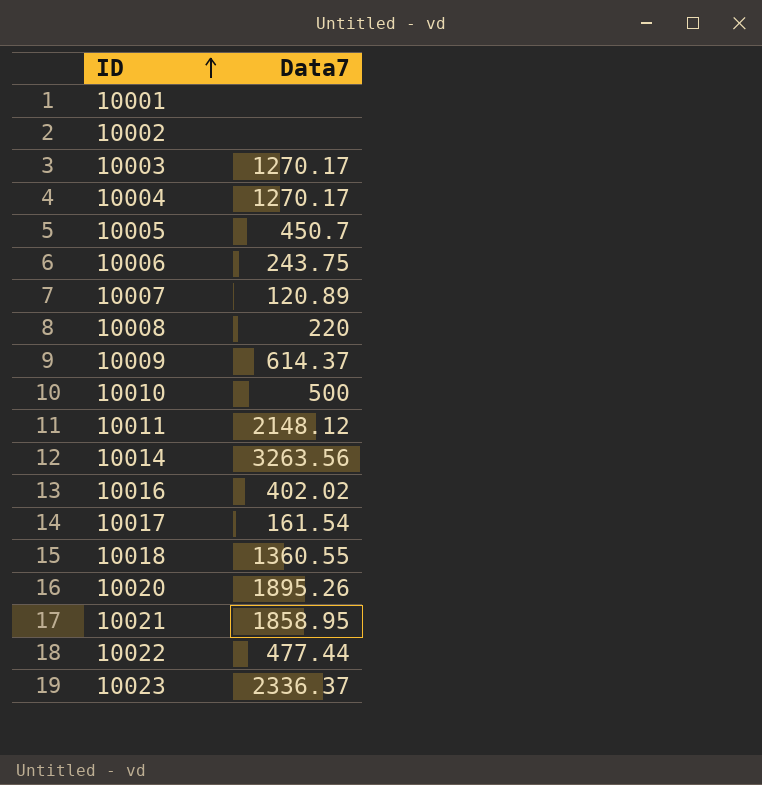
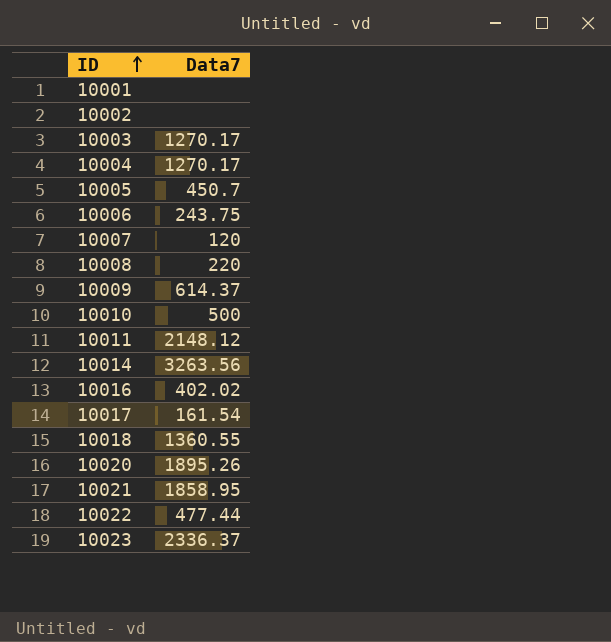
10007 | Data7: 120.89 -> 120

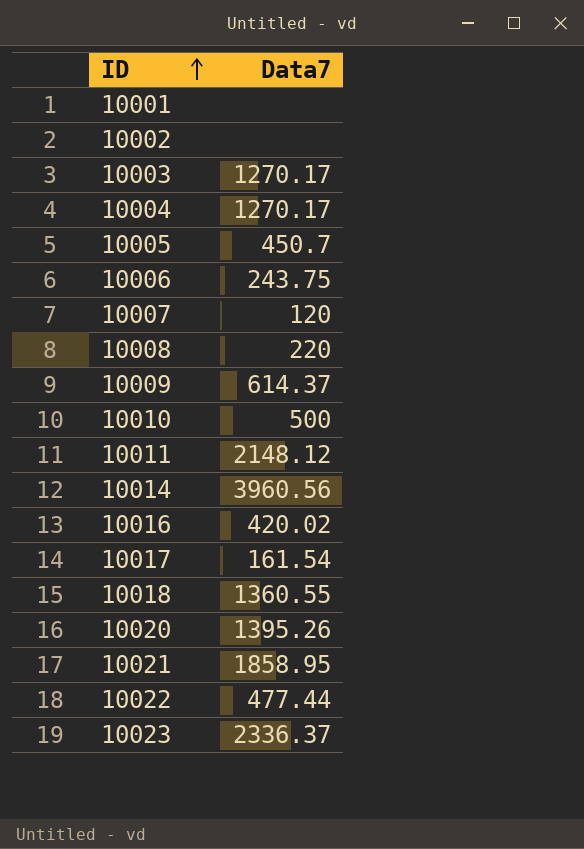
10014 | Data7: 3263.56 -> 3960.56
10016 | Data7: 402.02 -> 420.02
10020 | Data7: 1895.26 -> 1395.26

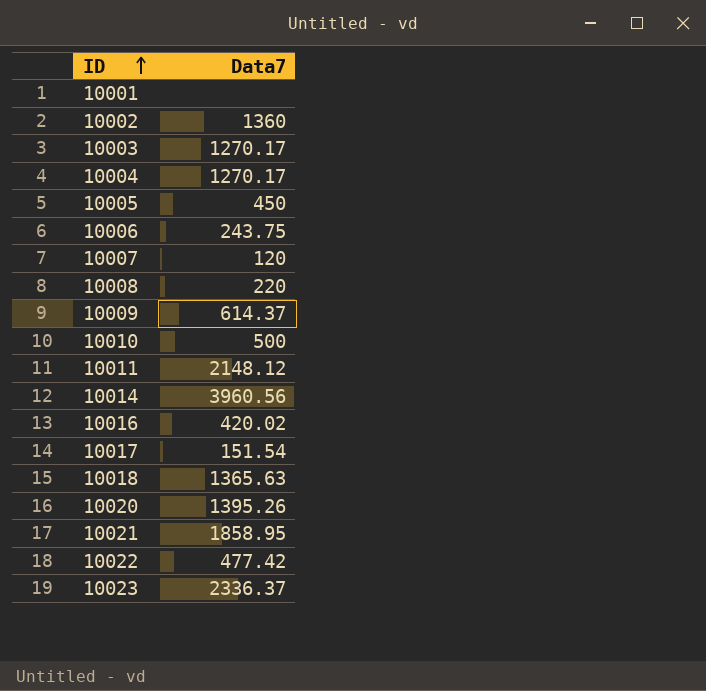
10002 | Data7: none -> 1360
10005 | Data7: 450.7 -> 450
10017 | Data7: 161.54 -> 151.54
10018 | Data7: 1360.55 -> 1365.63
10022 | Data7: 477.44 -> 477.42

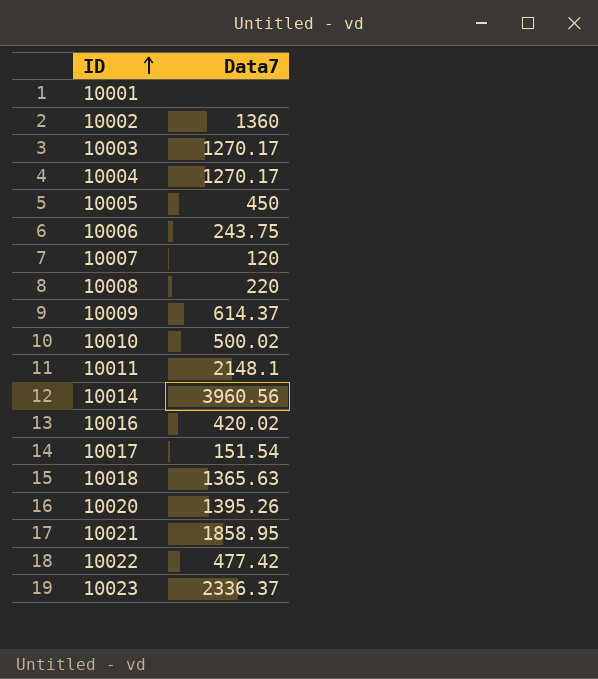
10010 | Data7: 500 -> 500.02
10011 | Data7: 2148.12 -> 2148.1

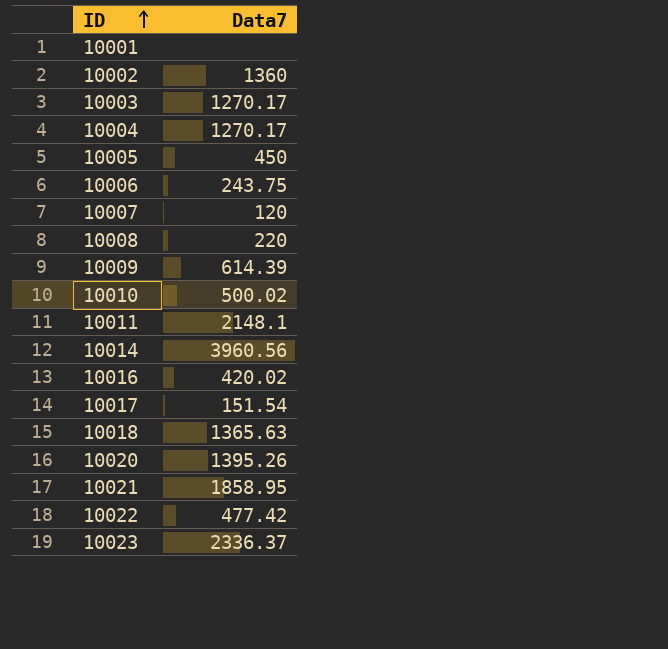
10009 | Data7: 614.37 -> 614.39

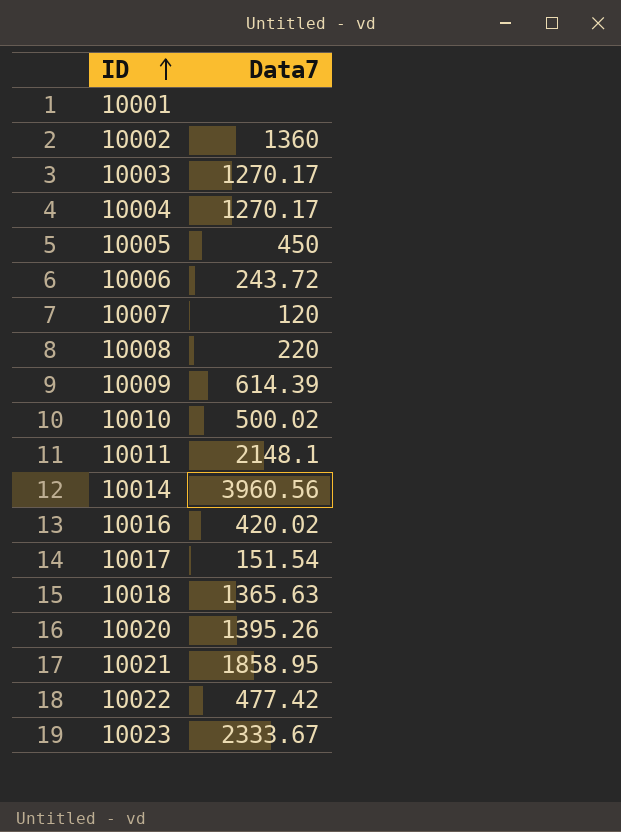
10006 | Data7: 243.75 -> 243.72
10023 | Data7: 2336.37 -> 2333.67

